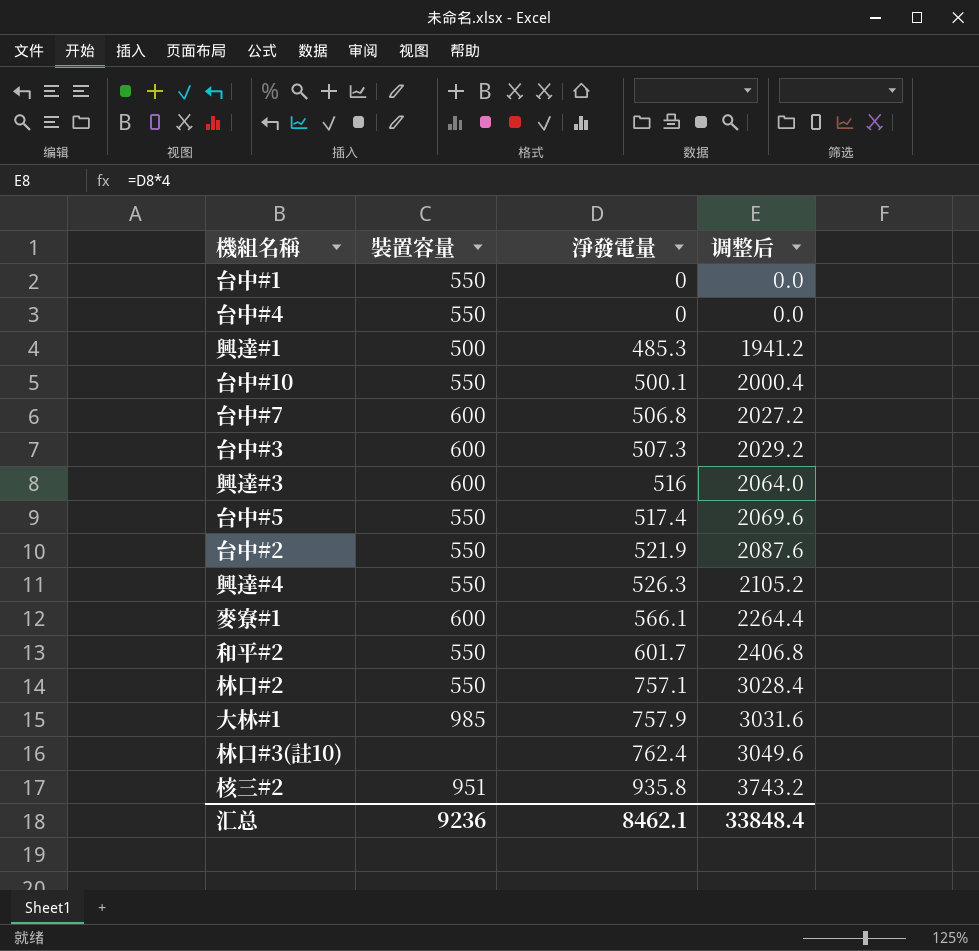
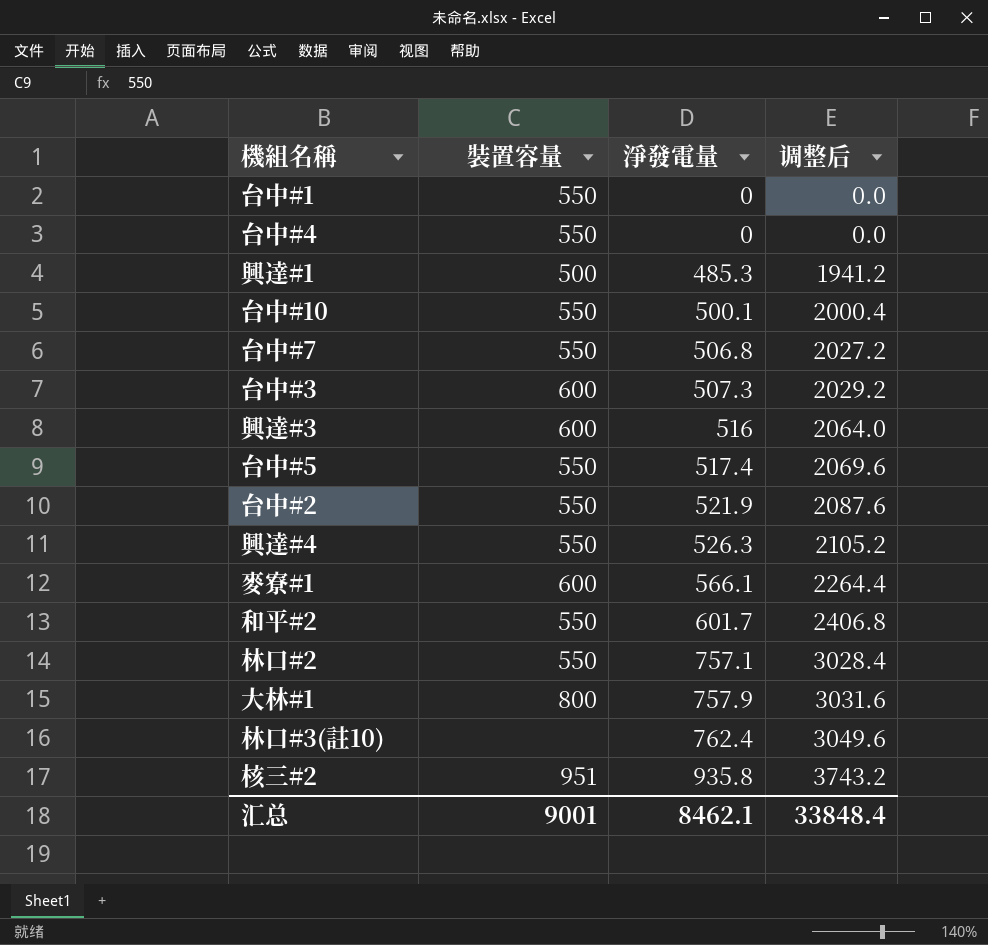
台中#7 | 裝置容量: 600 -> 550
大林#1 | 裝置容量: 985 -> 800
汇总 | 裝置容量: 9236 -> 9001

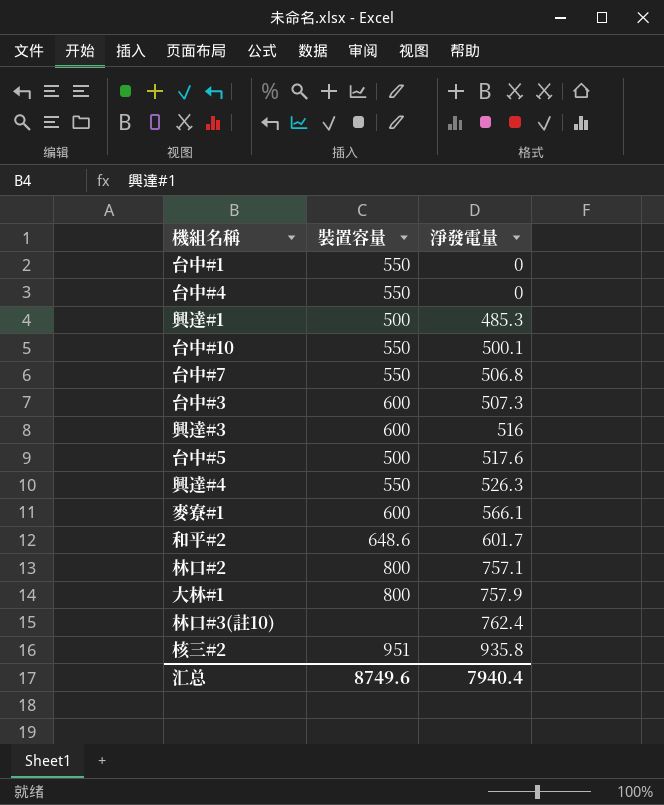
column 调整后 | formula: [淨發電量] * 4 -> none
row 台中#2: 550 | 521.9 | 2087.6 -> none
台中#5 | 裝置容量: 550 -> 500
台中#5 | 淨發電量: 517.4 -> 517.6
和平#2 | 裝置容量: 550 -> 648.6
林口#2 | 裝置容量: 550 -> 800
汇总 | 裝置容量: 9001 -> 8749.6
汇总 | 淨發電量: 8462.1 -> 7940.4

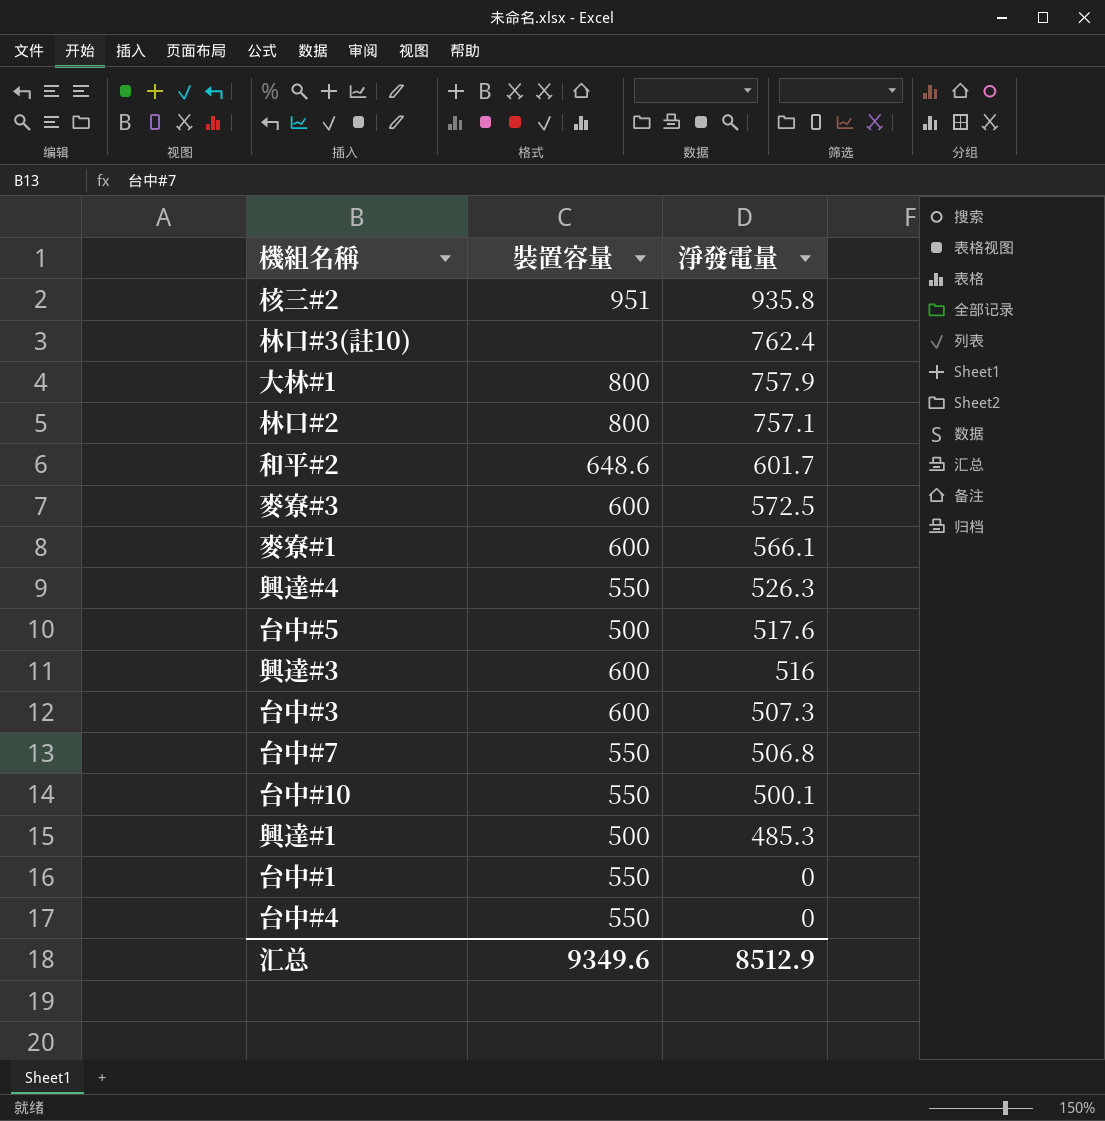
row order: 淨發電量 ascending -> 淨發電量 descending
row 麥寮#3: none -> 600 | 572.5
汇总 | 裝置容量: 8749.6 -> 9349.6
汇总 | 淨發電量: 7940.4 -> 8512.9

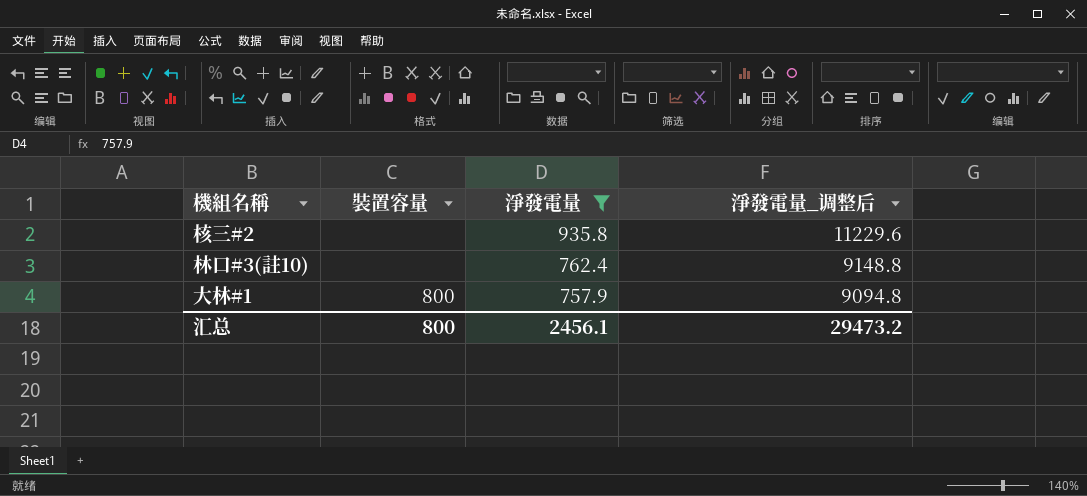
filter: none -> 淨發電量 >= 757.9
column 淨發電量_调整后 | formula: none -> [淨發電量] * 12
核三#2 | 裝置容量: 951 -> none
汇总 | 裝置容量: 9349.6 -> 800
汇总 | 淨發電量: 8512.9 -> 2456.1

